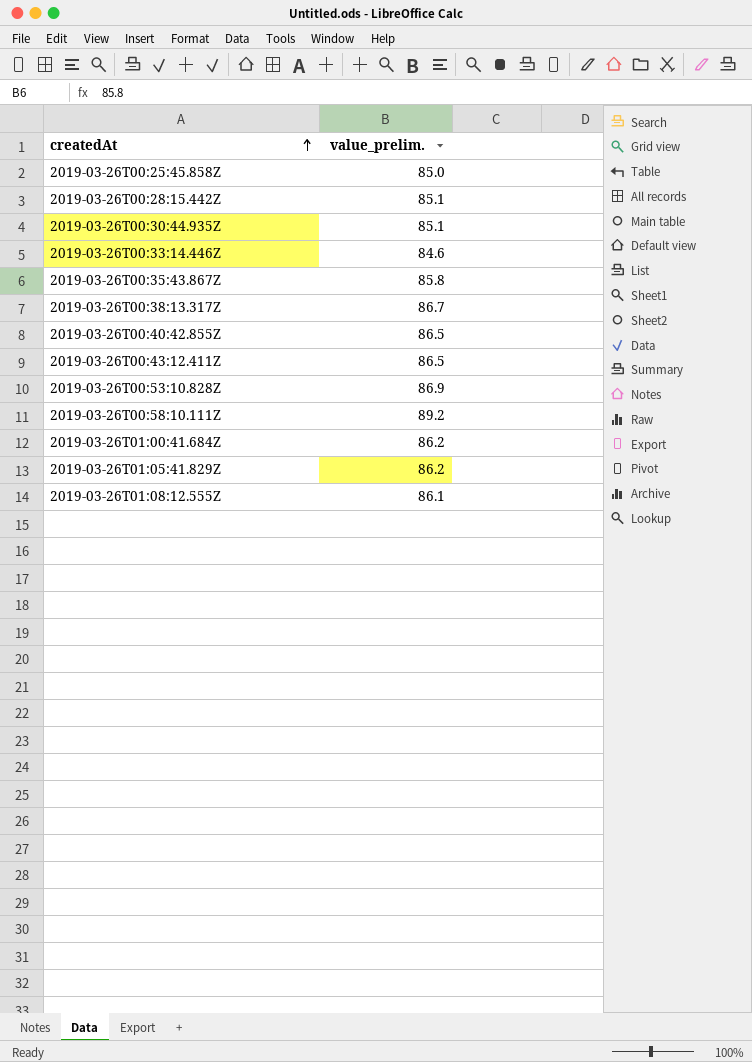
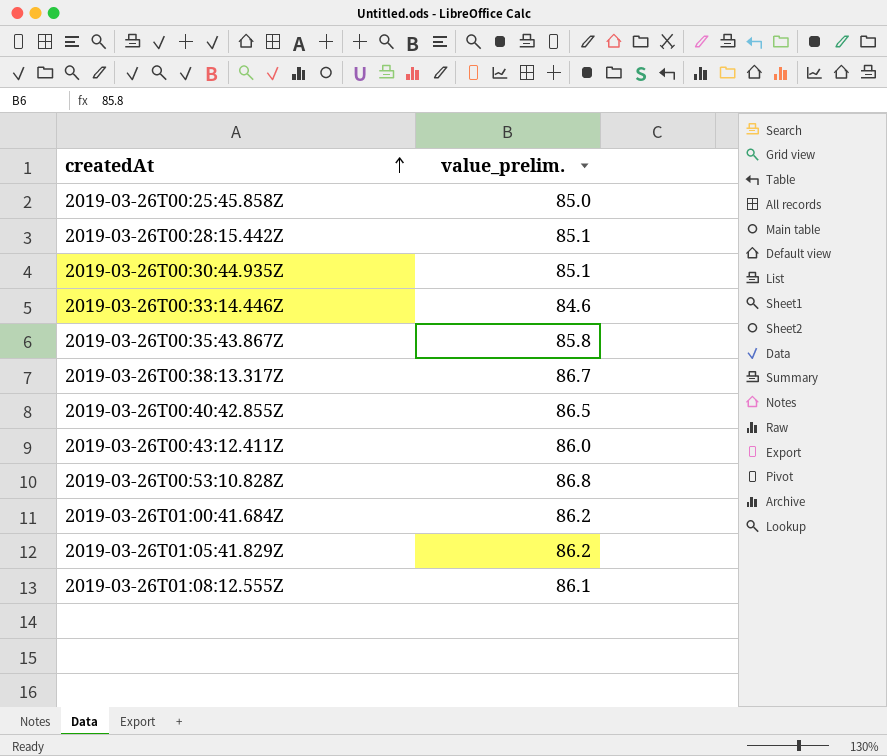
row 2019-03-26T00:58:10.111Z: 89.2 -> none
2019-03-26T00:43:12.411Z | value_prelim.: 86.5 -> 86.0
2019-03-26T00:53:10.828Z | value_prelim.: 86.9 -> 86.8

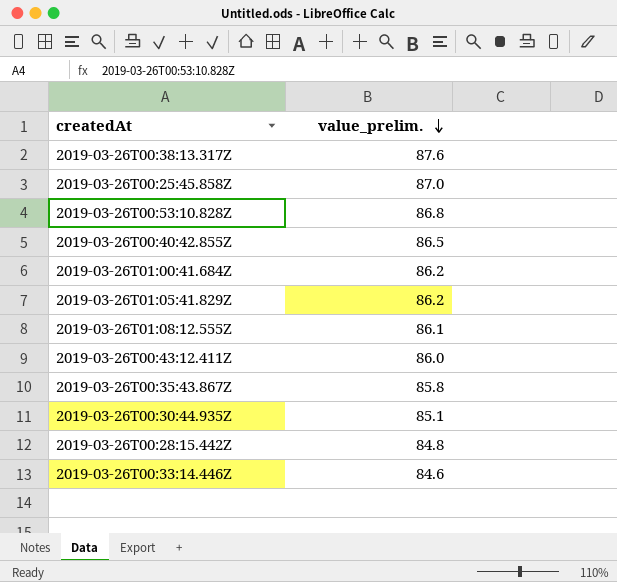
row order: createdAt ascending -> value_prelim. descending
2019-03-26T00:38:13.317Z | value_prelim.: 86.7 -> 87.6
2019-03-26T00:25:45.858Z | value_prelim.: 85.0 -> 87.0
2019-03-26T00:28:15.442Z | value_prelim.: 85.1 -> 84.8

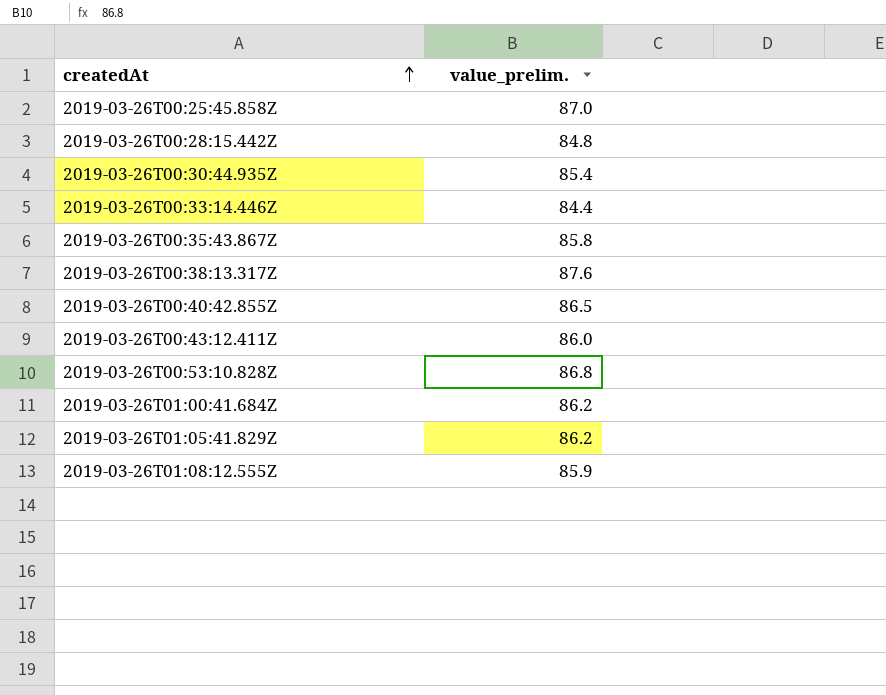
row order: value_prelim. descending -> createdAt ascending
2019-03-26T00:30:44.935Z | value_prelim.: 85.1 -> 85.4
2019-03-26T00:33:14.446Z | value_prelim.: 84.6 -> 84.4
2019-03-26T01:08:12.555Z | value_prelim.: 86.1 -> 85.9

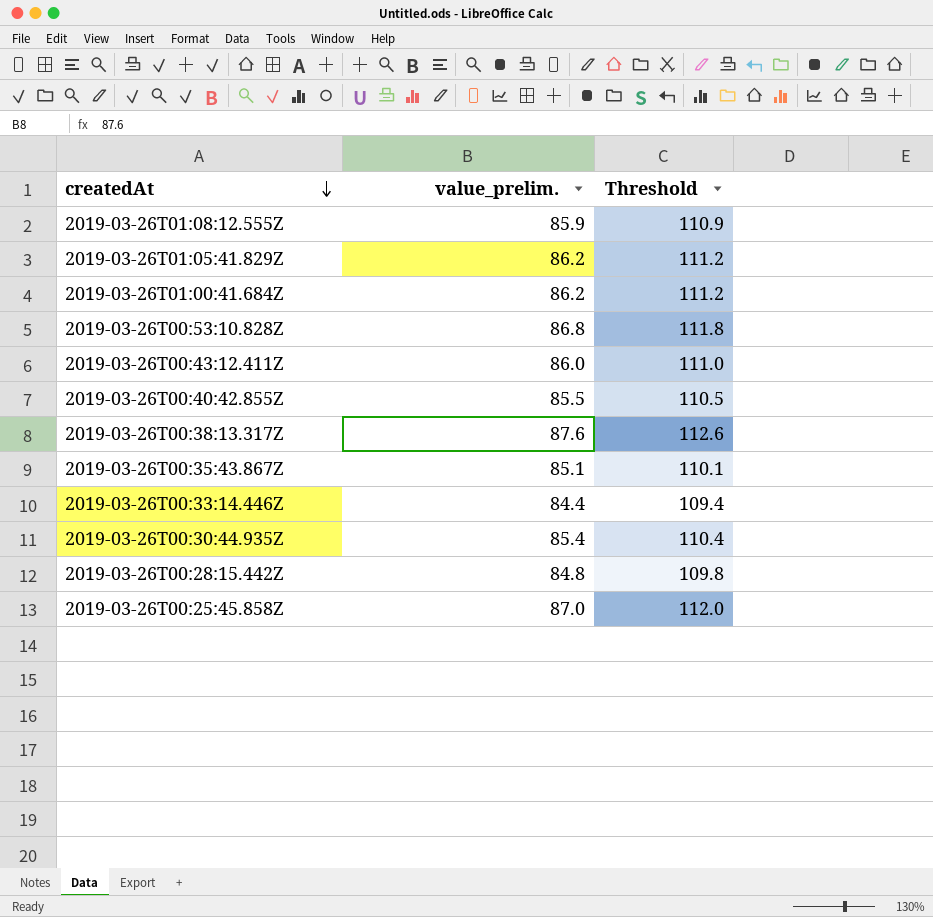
row order: createdAt ascending -> createdAt descending
column Threshold | formula: none -> [value_prelim.] + 25
2019-03-26T00:40:42.855Z | value_prelim.: 86.5 -> 85.5
2019-03-26T00:35:43.867Z | value_prelim.: 85.8 -> 85.1

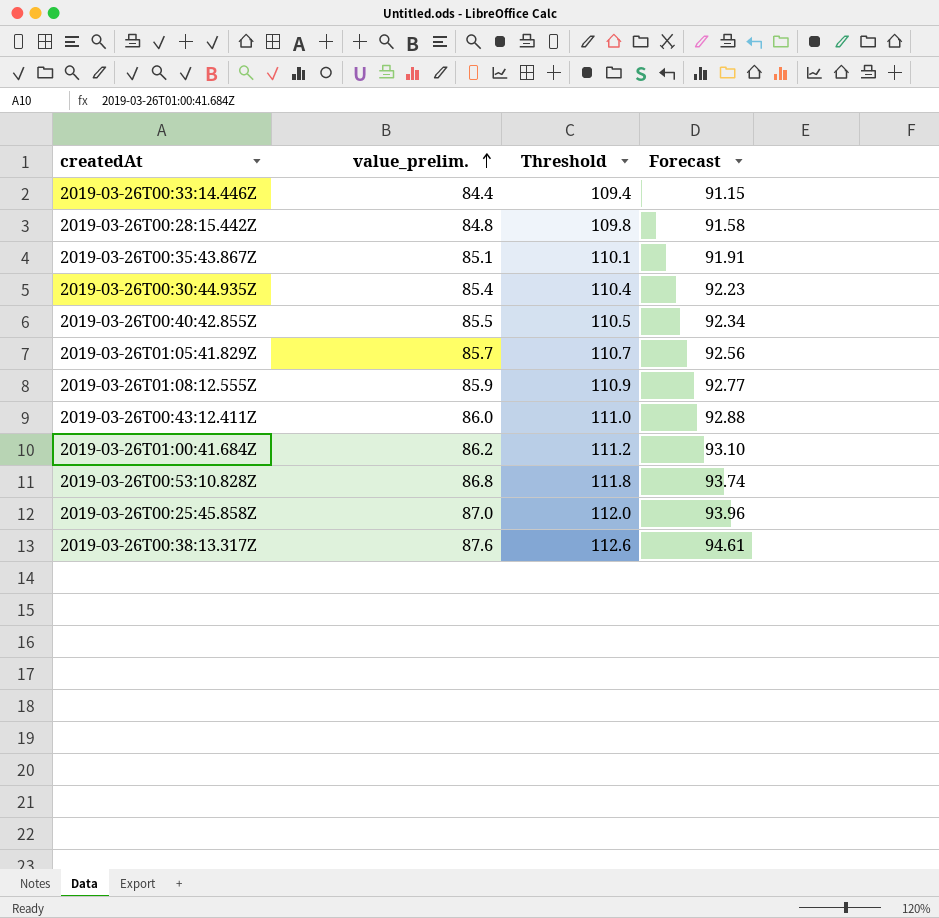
row order: createdAt descending -> value_prelim. ascending
column Forecast | formula: none -> [value_prelim.] * 1.08
2019-03-26T01:05:41.829Z | value_prelim.: 86.2 -> 85.7
2019-03-26T01:05:41.829Z | Threshold: 111.2 -> 110.7

